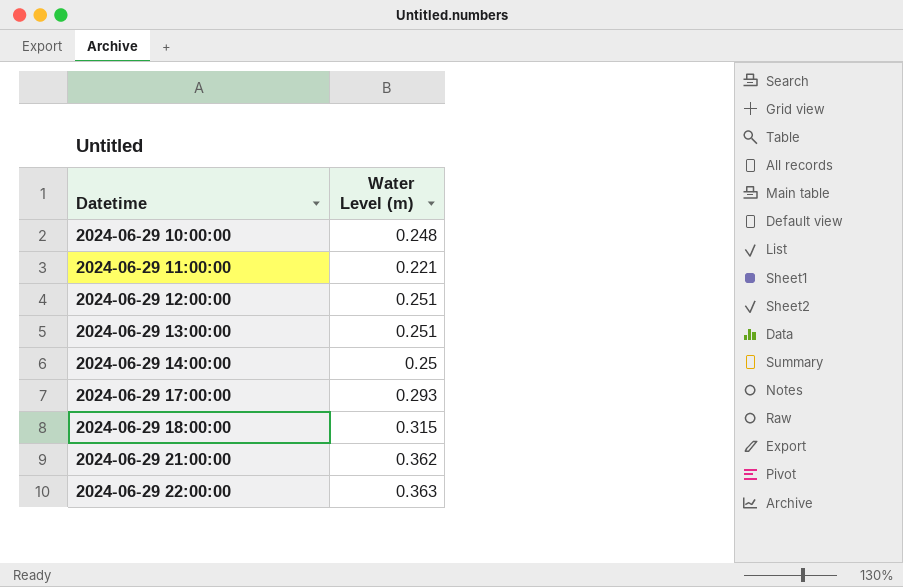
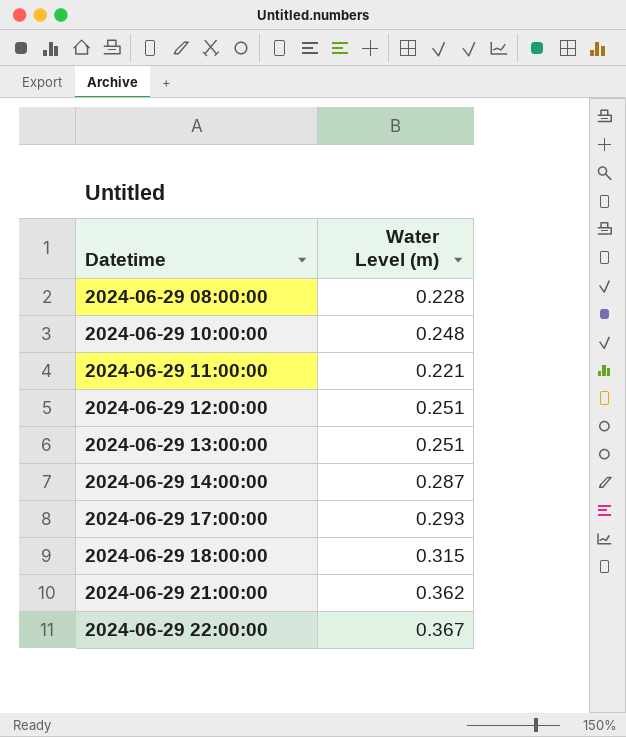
row 2024-06-29 08:00:00: none -> 0.228
2024-06-29 14:00:00 | Water Level (m): 0.25 -> 0.287
2024-06-29 22:00:00 | Water Level (m): 0.363 -> 0.367

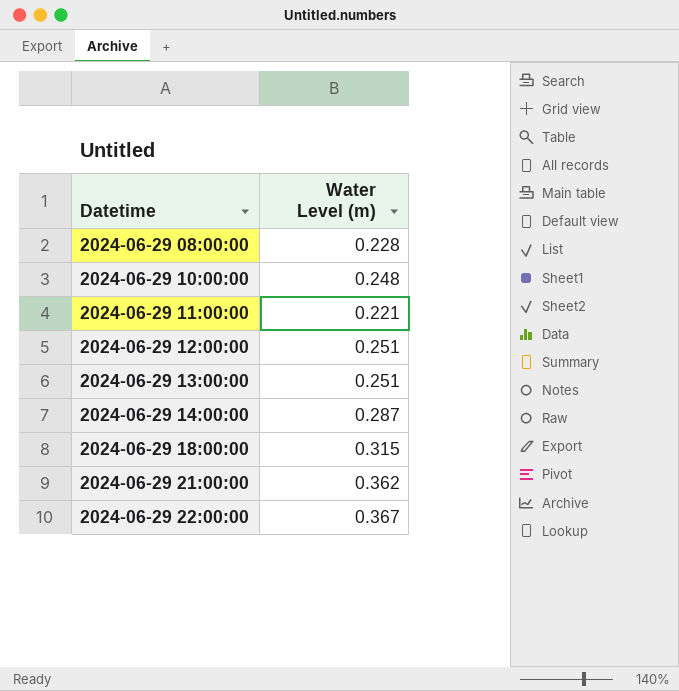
row 2024-06-29 17:00:00: 0.293 -> none

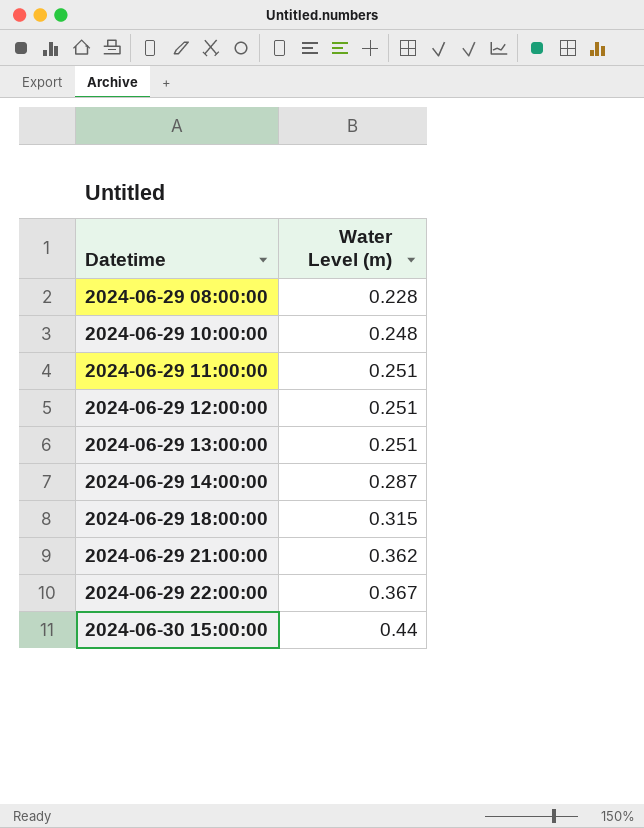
2024-06-29 11:00:00 | Water Level (m): 0.221 -> 0.251
row 2024-06-30 15:00:00: none -> 0.44

